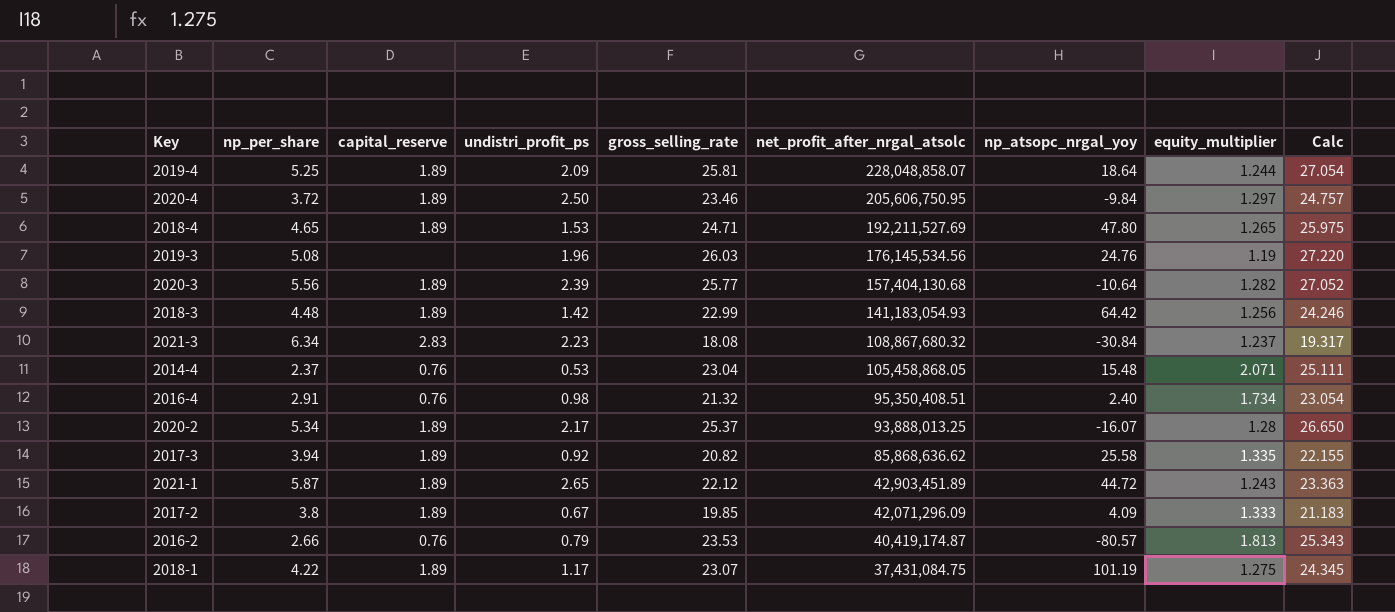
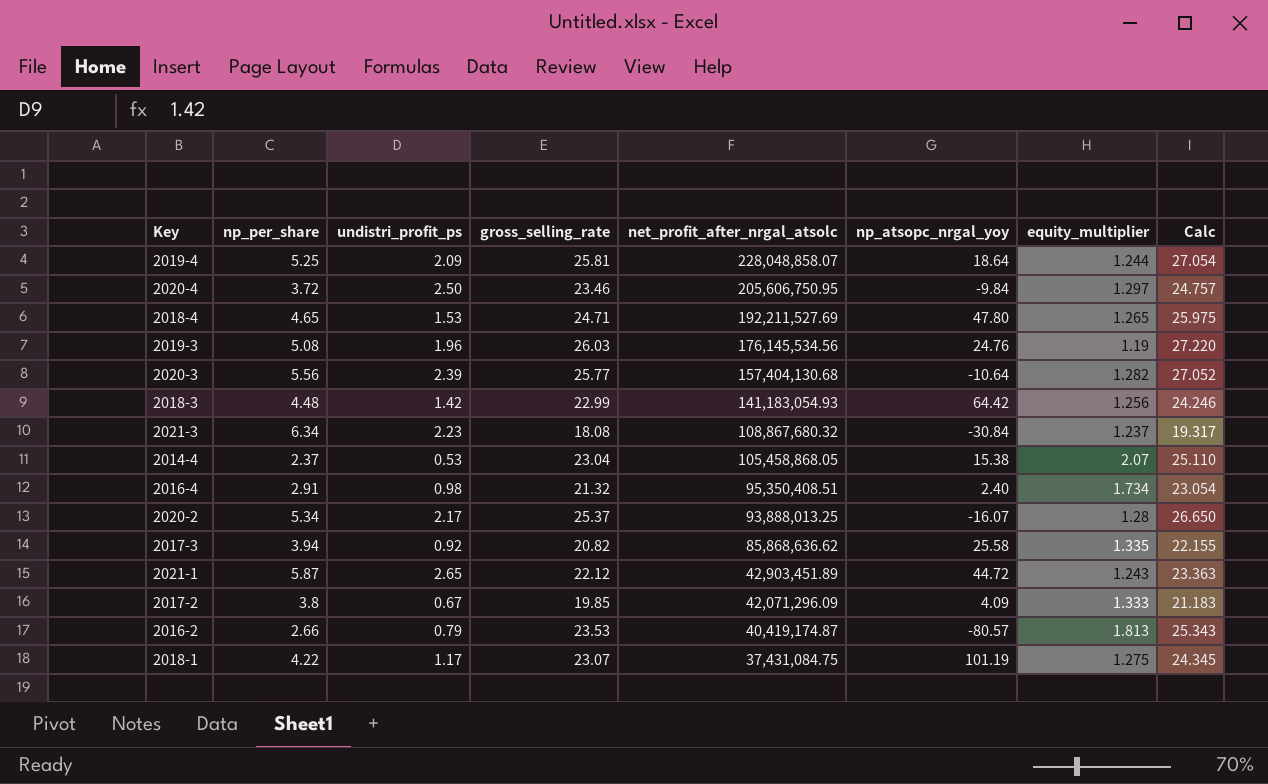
column capital_reserve | position: 3 -> none
2014-4 | np_atsopc_nrgal_yoy: 15.48 -> 15.38
2014-4 | equity_multiplier: 2.071 -> 2.07
2014-4 | Calc: 25.111 -> 25.110

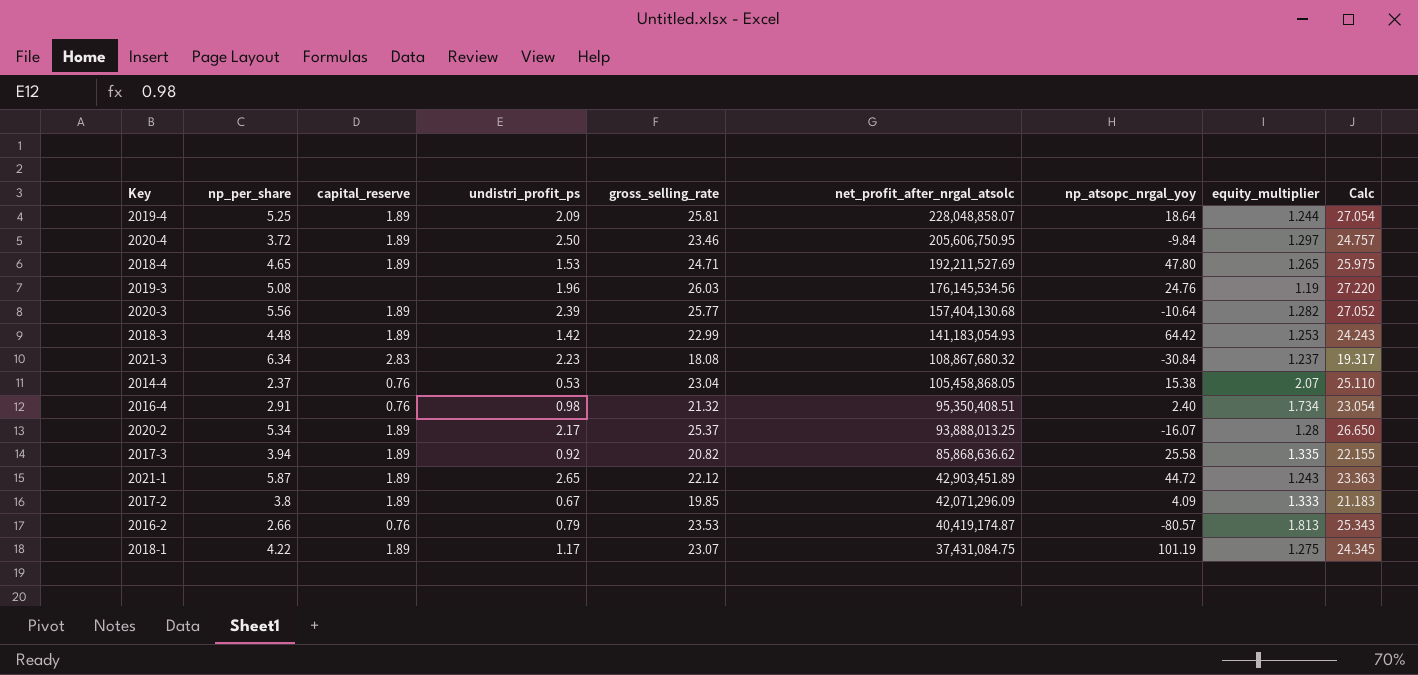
column capital_reserve | position: none -> 3
2018-3 | equity_multiplier: 1.256 -> 1.253
2018-3 | Calc: 24.246 -> 24.243

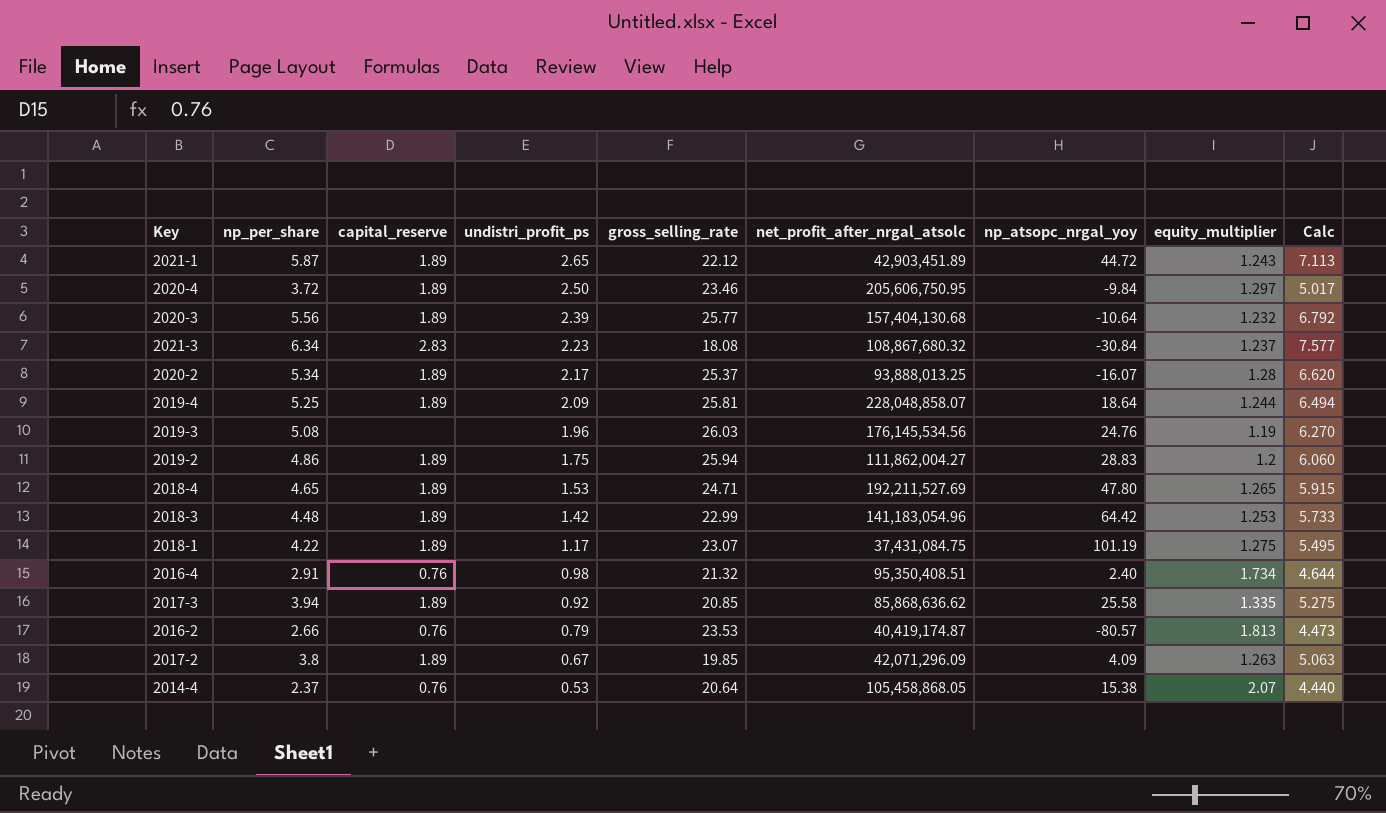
row order: net_profit_after_nrgal_atsolc descending -> undistri_profit_ps descending
column Calc | formula: [gross_selling_rate] + [equity_multiplier] -> [np_per_share] + [equity_multiplier]
2020-3 | equity_multiplier: 1.282 -> 1.232
row 2019-2: none -> 4.86 | 1.89 | 1.75 | 25.94 | 111,862,004.27 | 28.83 | 1.2 | 6.060
2018-3 | net_profit_after_nrgal_atsolc: 141,183,054.93 -> 141,183,054.96
2017-3 | gross_selling_rate: 20.82 -> 20.85
2017-2 | equity_multiplier: 1.333 -> 1.263
2014-4 | gross_selling_rate: 23.04 -> 20.64

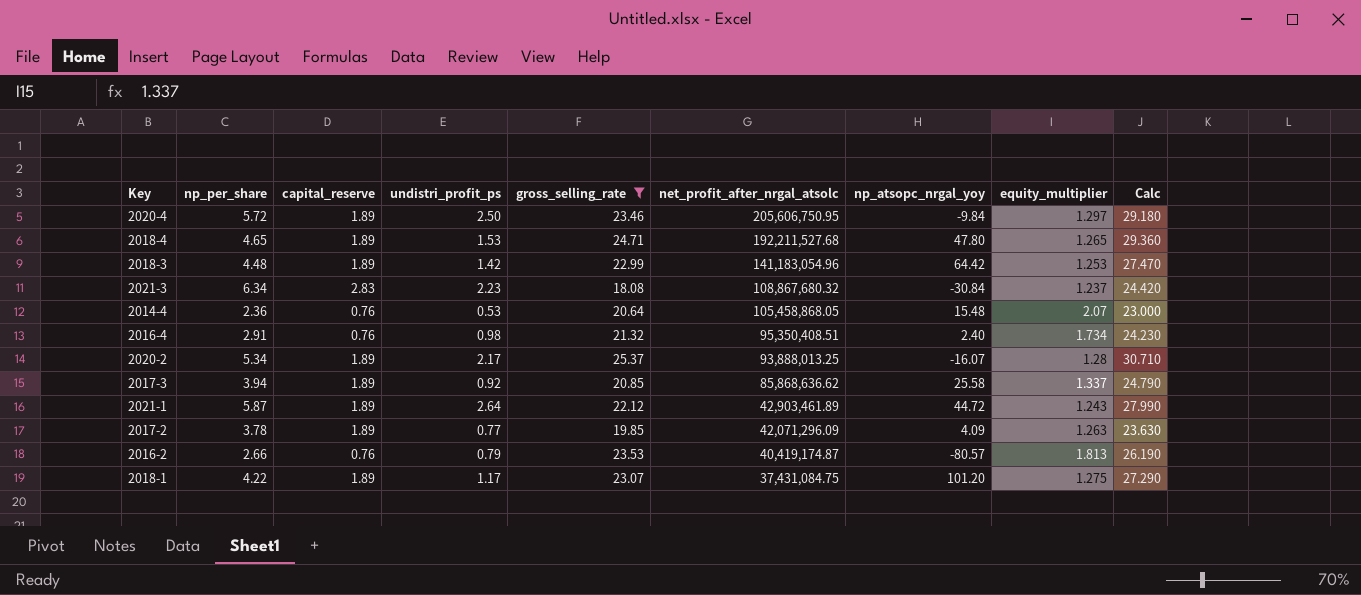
filter: none -> gross_selling_rate <= 25.37
row order: undistri_profit_ps descending -> net_profit_after_nrgal_atsolc descending
column Calc | formula: [np_per_share] + [equity_multiplier] -> [np_per_share] + [gross_selling_rate]
2020-4 | np_per_share: 3.72 -> 5.72
2018-4 | net_profit_after_nrgal_atsolc: 192,211,527.69 -> 192,211,527.68
2014-4 | np_per_share: 2.37 -> 2.36
2014-4 | np_atsopc_nrgal_yoy: 15.38 -> 15.48
2017-3 | equity_multiplier: 1.335 -> 1.337
2021-1 | undistri_profit_ps: 2.65 -> 2.64
2021-1 | net_profit_after_nrgal_atsolc: 42,903,451.89 -> 42,903,461.89
2017-2 | np_per_share: 3.8 -> 3.78
2017-2 | undistri_profit_ps: 0.67 -> 0.77
2018-1 | np_atsopc_nrgal_yoy: 101.19 -> 101.20

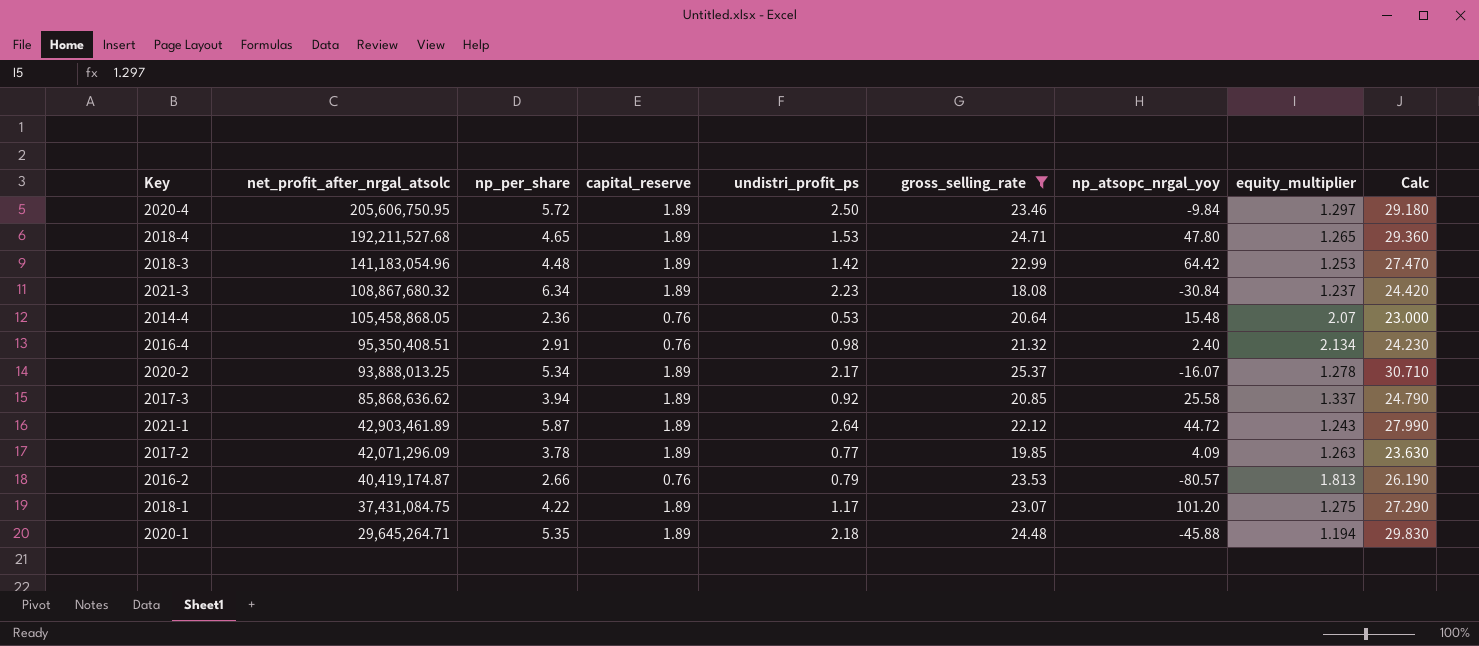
column net_profit_after_nrgal_atsolc | position: 6 -> 2
2021-3 | capital_reserve: 2.83 -> 1.89
2016-4 | equity_multiplier: 1.734 -> 2.134
2020-2 | equity_multiplier: 1.28 -> 1.278
row 2020-1: none -> 29,645,264.71 | 5.35 | 1.89 | 2.18 | 24.48 | -45.88 | 1.194 | 29.830

